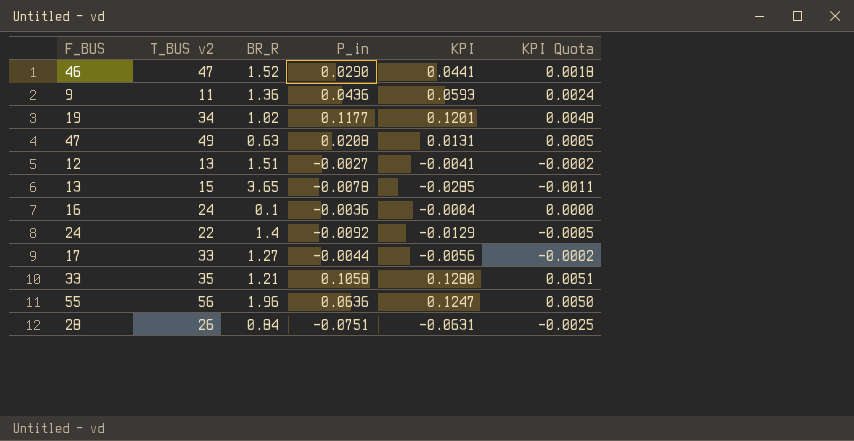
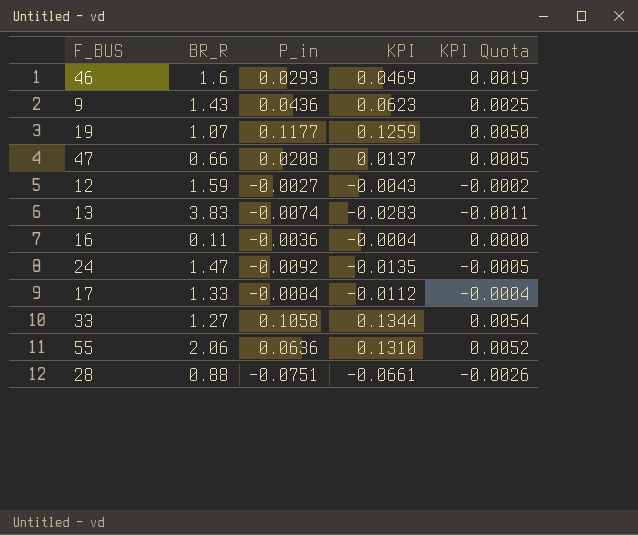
column T_BUS v2 | position: 2 -> none
46 | BR_R: 1.52 -> 1.6
46 | P_in: 0.0290 -> 0.0293
46 | KPI: 0.0441 -> 0.0469
46 | KPI Quota: 0.0018 -> 0.0019
9 | BR_R: 1.36 -> 1.43
9 | KPI: 0.0593 -> 0.0623
9 | KPI Quota: 0.0024 -> 0.0025
19 | BR_R: 1.02 -> 1.07
19 | KPI: 0.1201 -> 0.1259
19 | KPI Quota: 0.0048 -> 0.0050
47 | BR_R: 0.63 -> 0.66
47 | KPI: 0.0131 -> 0.0137
12 | BR_R: 1.51 -> 1.59
12 | KPI: -0.0041 -> -0.0043
13 | BR_R: 3.65 -> 3.83
13 | P_in: -0.0078 -> -0.0074
13 | KPI: -0.0285 -> -0.0283
16 | BR_R: 0.1 -> 0.11
24 | BR_R: 1.4 -> 1.47
24 | KPI: -0.0129 -> -0.0135
17 | BR_R: 1.27 -> 1.33
17 | P_in: -0.0044 -> -0.0084
17 | KPI: -0.0056 -> -0.0112
17 | KPI Quota: -0.0002 -> -0.0004
33 | BR_R: 1.21 -> 1.27
33 | KPI: 0.1280 -> 0.1344
33 | KPI Quota: 0.0051 -> 0.0054
55 | BR_R: 1.96 -> 2.06
55 | KPI: 0.1247 -> 0.1310
55 | KPI Quota: 0.0050 -> 0.0052
28 | BR_R: 0.84 -> 0.88
28 | KPI: -0.0631 -> -0.0661
28 | KPI Quota: -0.0025 -> -0.0026

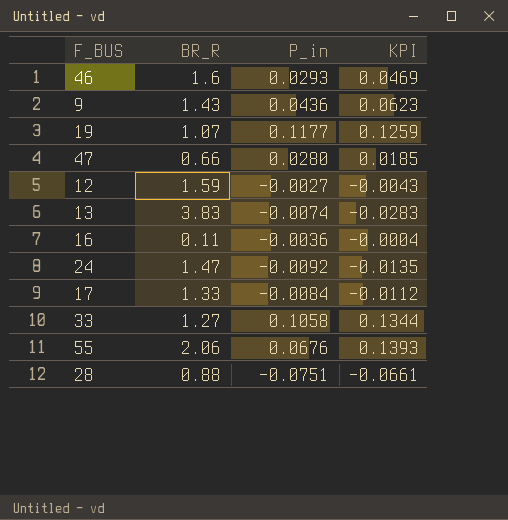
column KPI Quota | formula: [KPI] * 0.04 -> none
47 | P_in: 0.0208 -> 0.0280
47 | KPI: 0.0137 -> 0.0185
55 | P_in: 0.0636 -> 0.0676
55 | KPI: 0.1310 -> 0.1393

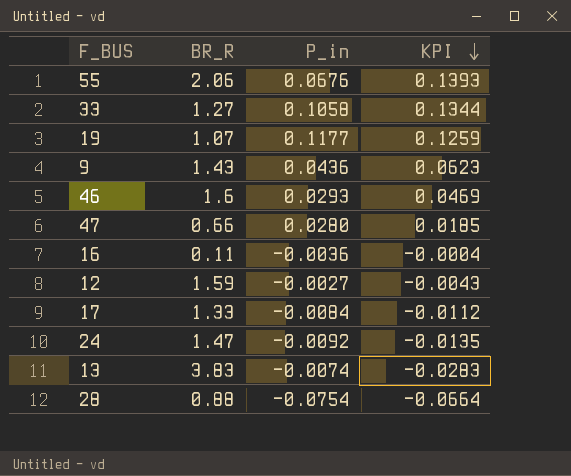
row order: none -> KPI descending
28 | P_in: -0.0751 -> -0.0754
28 | KPI: -0.0661 -> -0.0664

